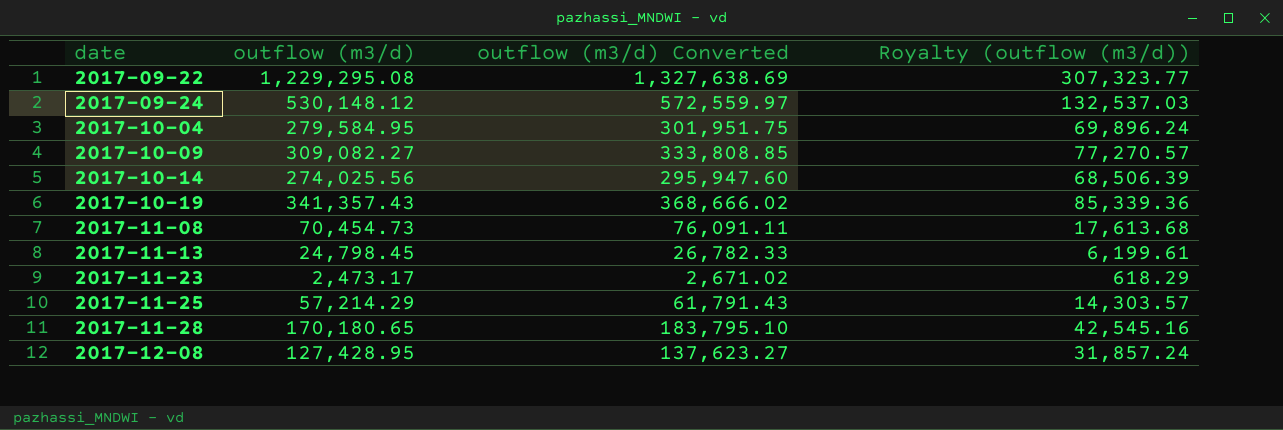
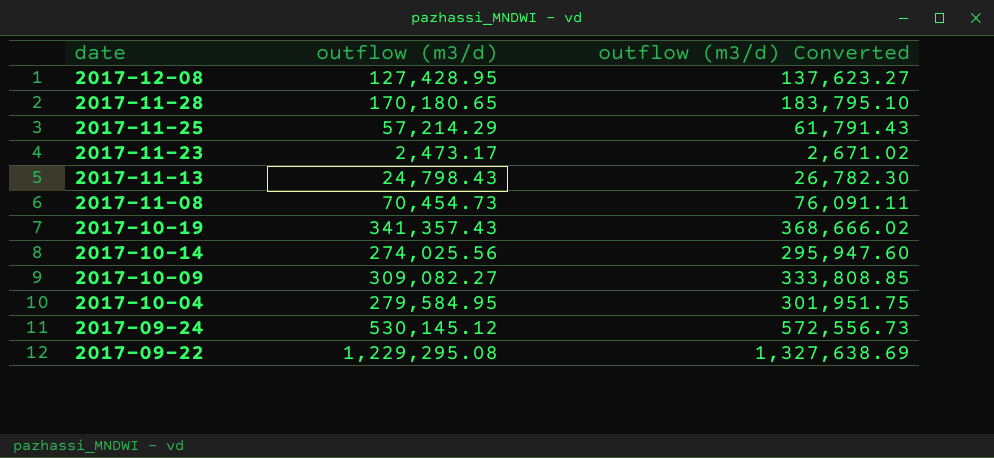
row order: date ascending -> date descending
column Royalty (outflow (m3/d)) | formula: [outflow (m3/d)] * 0.25 -> none
2017-11-13 | outflow (m3/d): 24,798.45 -> 24,798.43
2017-11-13 | outflow (m3/d) Converted: 26,782.33 -> 26,782.30
2017-09-24 | outflow (m3/d): 530,148.12 -> 530,145.12
2017-09-24 | outflow (m3/d) Converted: 572,559.97 -> 572,556.73

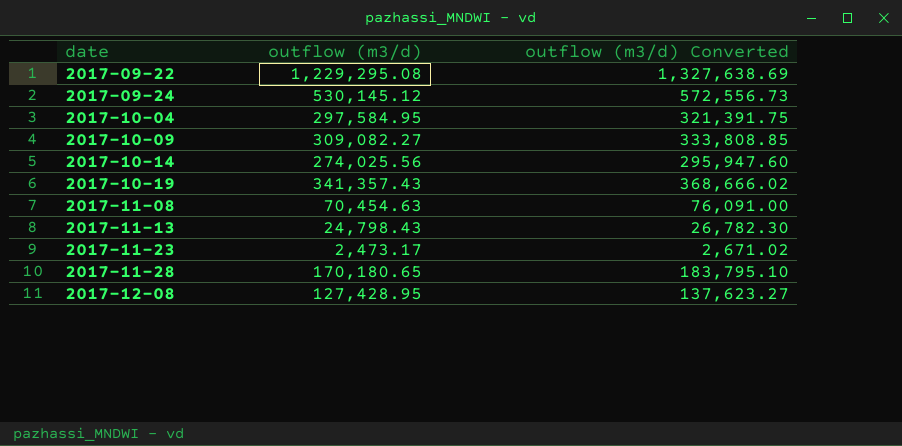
row order: date descending -> date ascending
row 2017-11-25: 57,214.29 | 61,791.43 -> none
2017-10-04 | outflow (m3/d): 279,584.95 -> 297,584.95
2017-10-04 | outflow (m3/d) Converted: 301,951.75 -> 321,391.75
2017-11-08 | outflow (m3/d): 70,454.73 -> 70,454.63
2017-11-08 | outflow (m3/d) Converted: 76,091.11 -> 76,091.00

